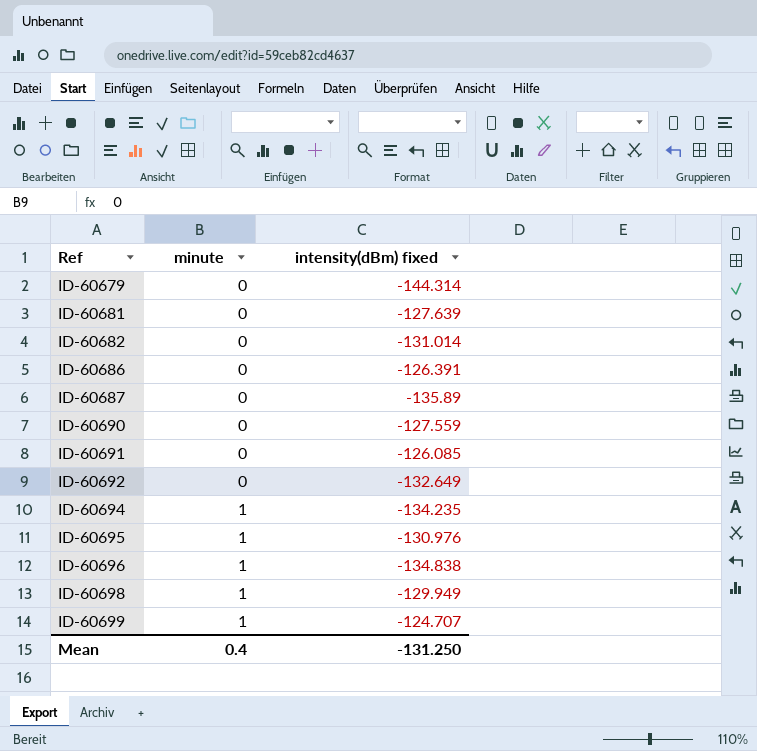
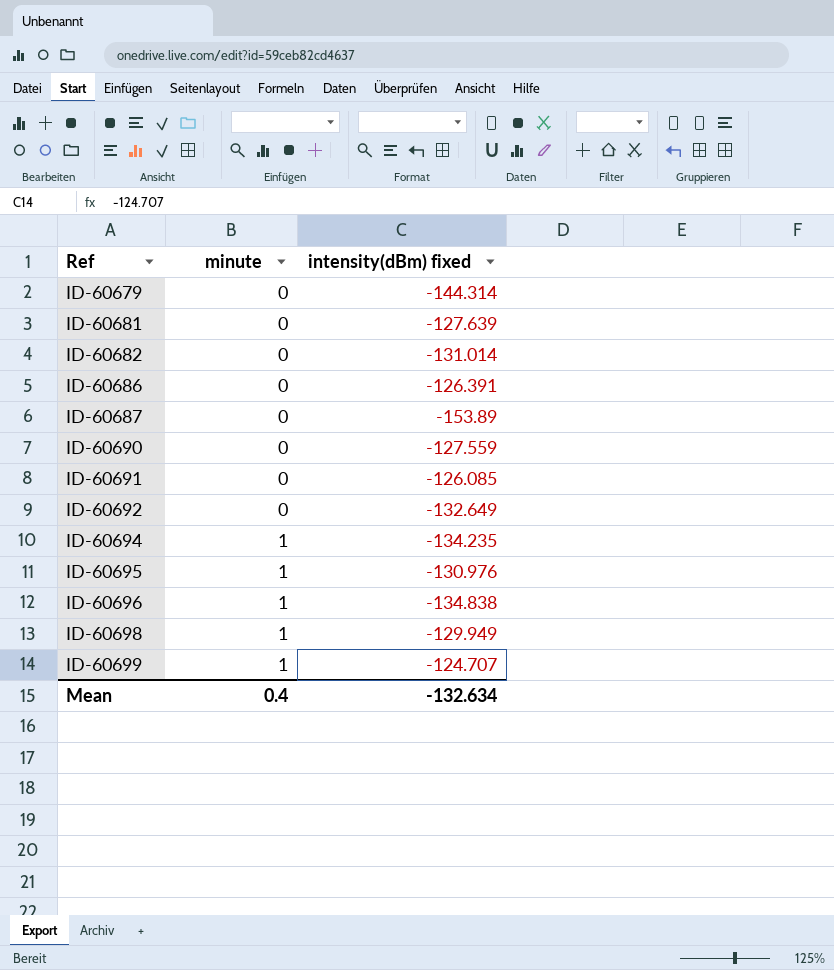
ID-60687 | intensity(dBm) fixed: -135.89 -> -153.89
Mean | intensity(dBm) fixed: -131.250 -> -132.634

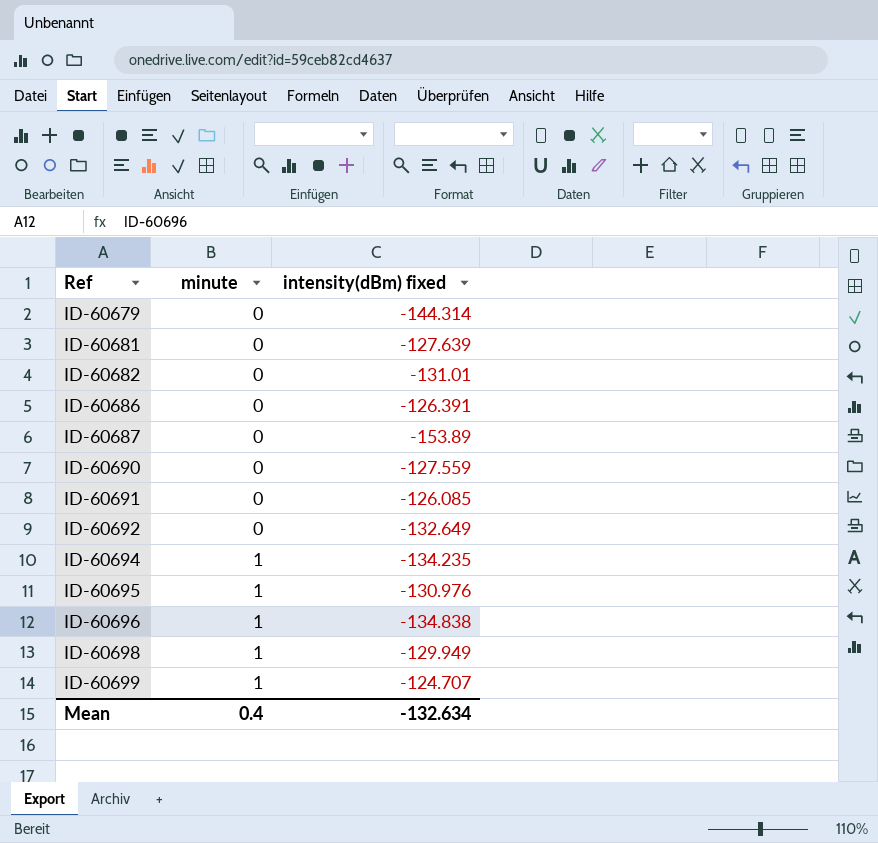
ID-60682 | intensity(dBm) fixed: -131.014 -> -131.01

